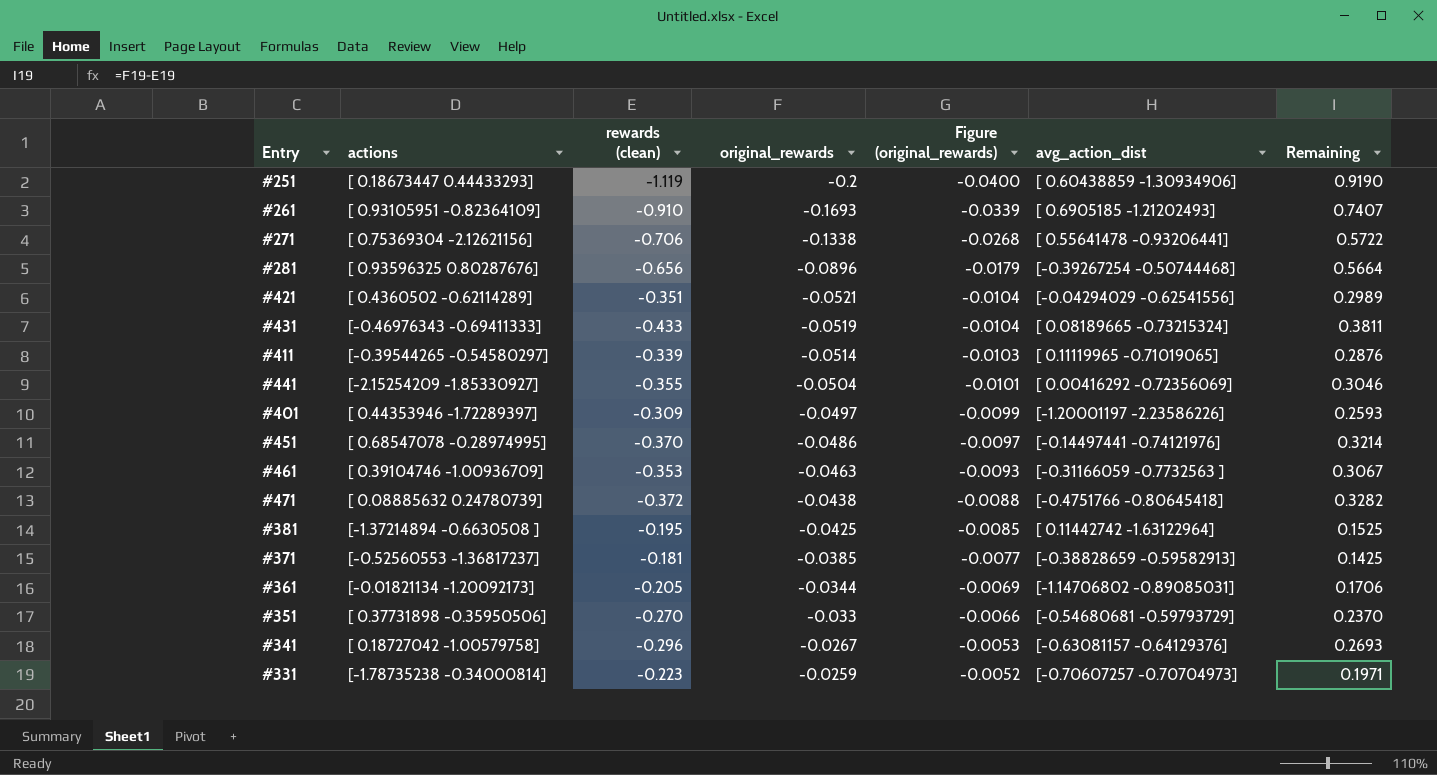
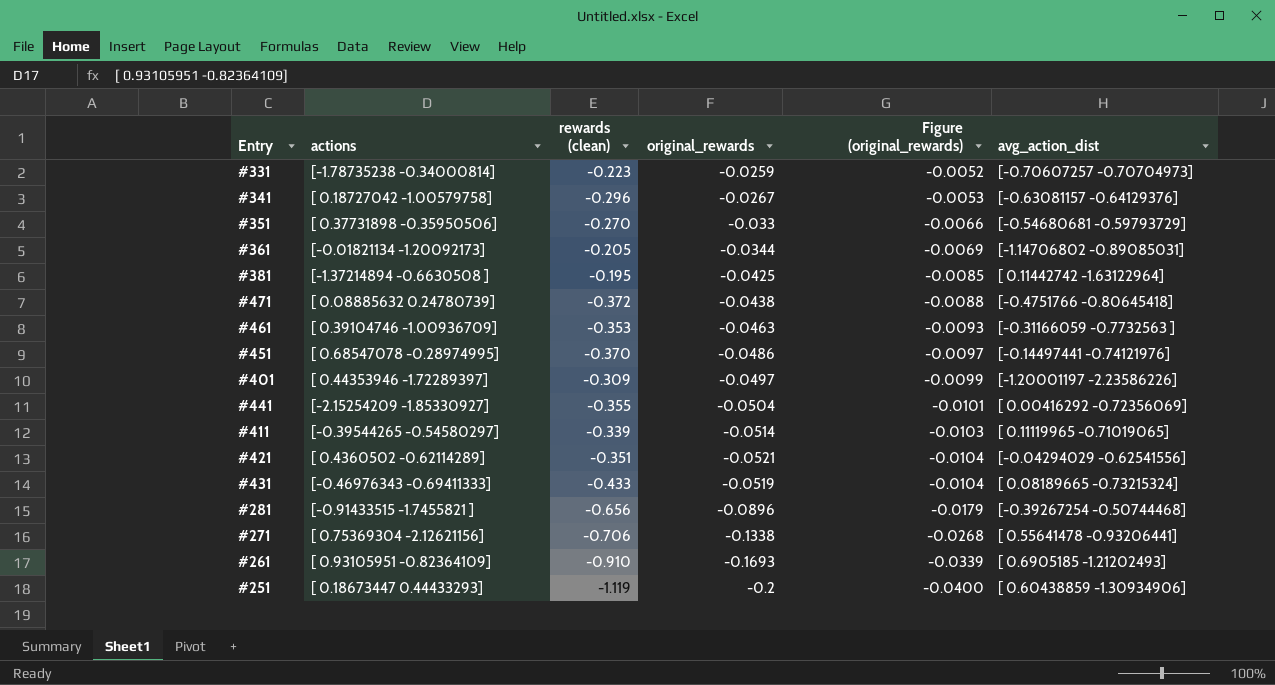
row order: original_rewards ascending -> Figure (original_rewards) descending
column Remaining | formula: [original_rewards] - [rewards (clean)] -> none
row #371: [-0.52560553 -1.36817237] | -0.181 | -0.0385 | -0.0077 | [-0.38828659 -0.59582913] | 0.1425 -> none
#281 | actions: [ 0.93596325 0.80287676] -> [-0.91433515 -1.7455821 ]

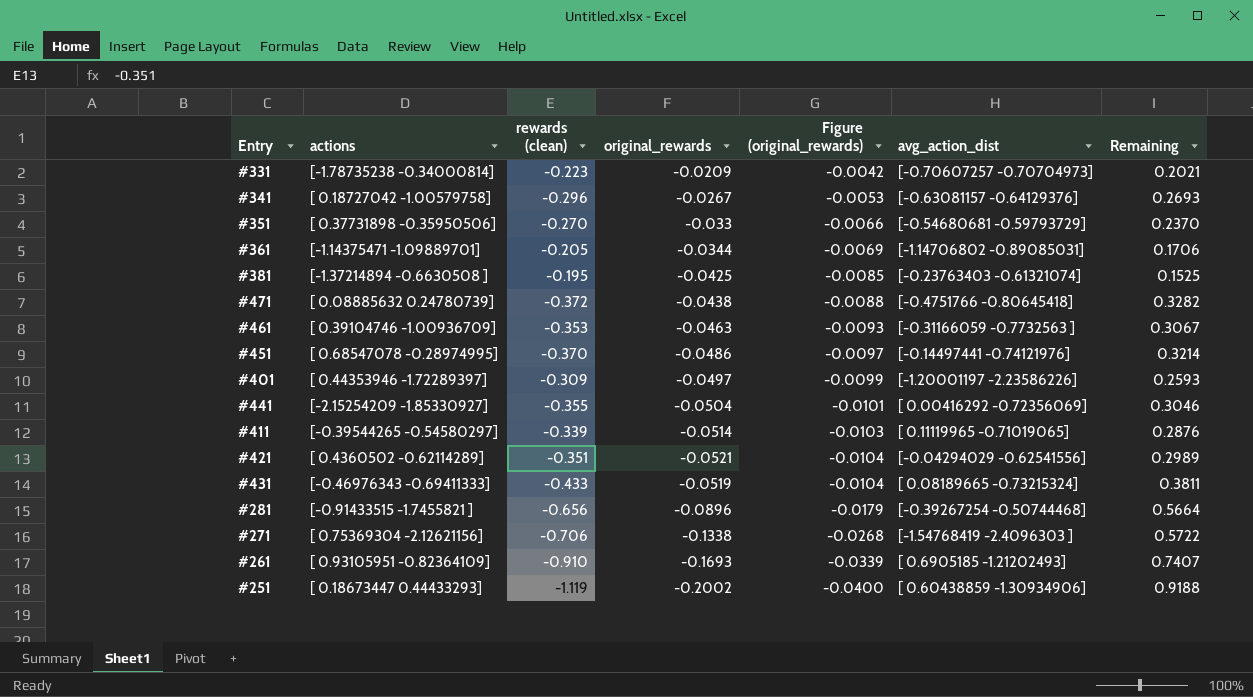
column Remaining | formula: none -> [original_rewards] - [rewards (clean)]
#331 | original_rewards: -0.0259 -> -0.0209
#331 | Figure (original_rewards): -0.0052 -> -0.0042
#361 | actions: [-0.01821134 -1.20092173] -> [-1.14375471 -1.09889701]
#381 | avg_action_dist: [ 0.11442742 -1.63122964] -> [-0.23763403 -0.61321074]
#271 | avg_action_dist: [ 0.55641478 -0.93206441] -> [-1.54768419 -2.4096303 ]
#251 | original_rewards: -0.2 -> -0.2002

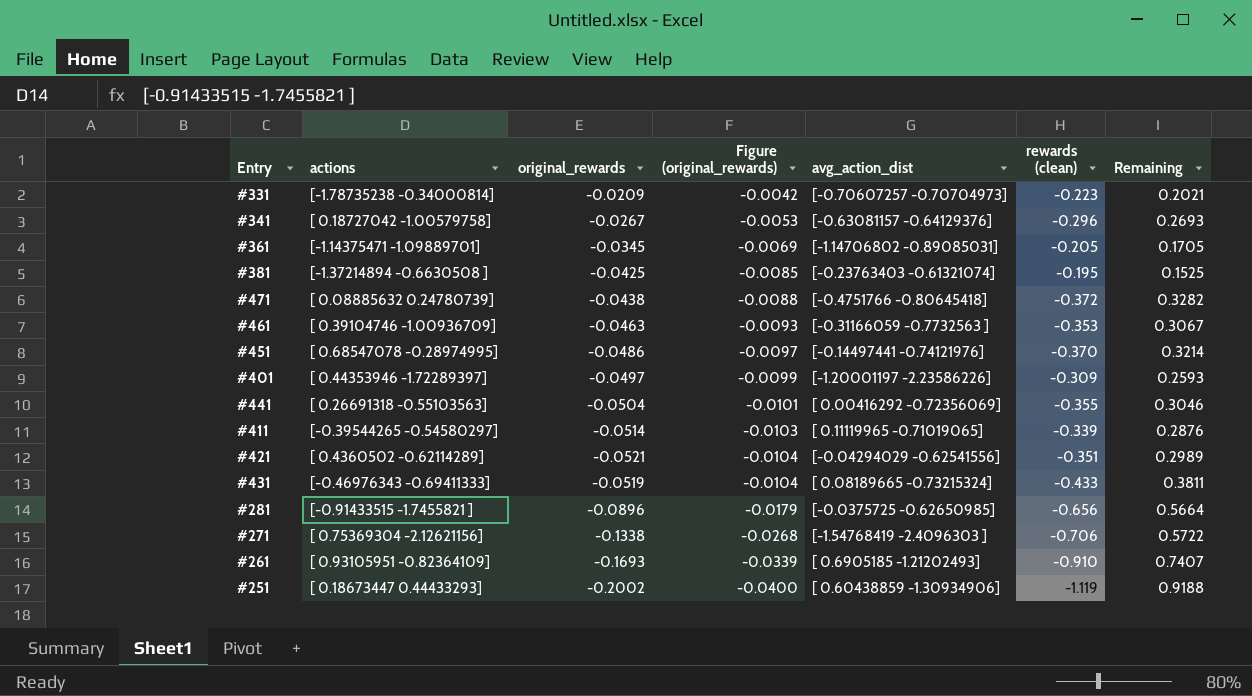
column rewards (clean) | position: 3 -> 6
row #351: [ 0.37731898 -0.35950506] | -0.270 | -0.033 | -0.0066 | [-0.54680681 -0.59793729] | 0.2370 -> none
#361 | original_rewards: -0.0344 -> -0.0345
#361 | Remaining: 0.1706 -> 0.1705
#441 | actions: [-2.15254209 -1.85330927] -> [ 0.26691318 -0.55103563]
#281 | avg_action_dist: [-0.39267254 -0.50744468] -> [-0.0375725 -0.62650985]

